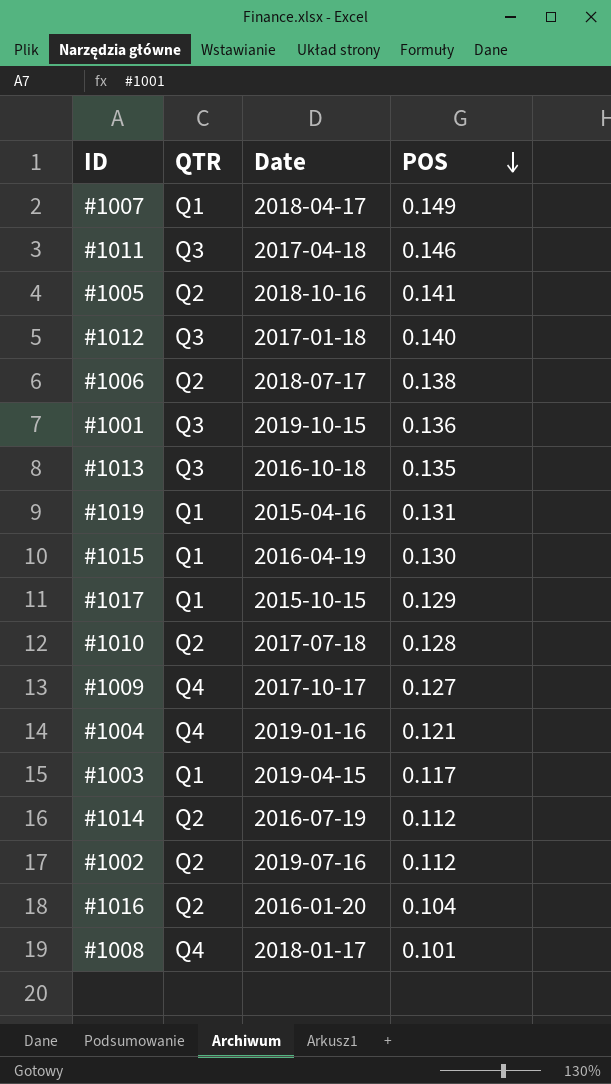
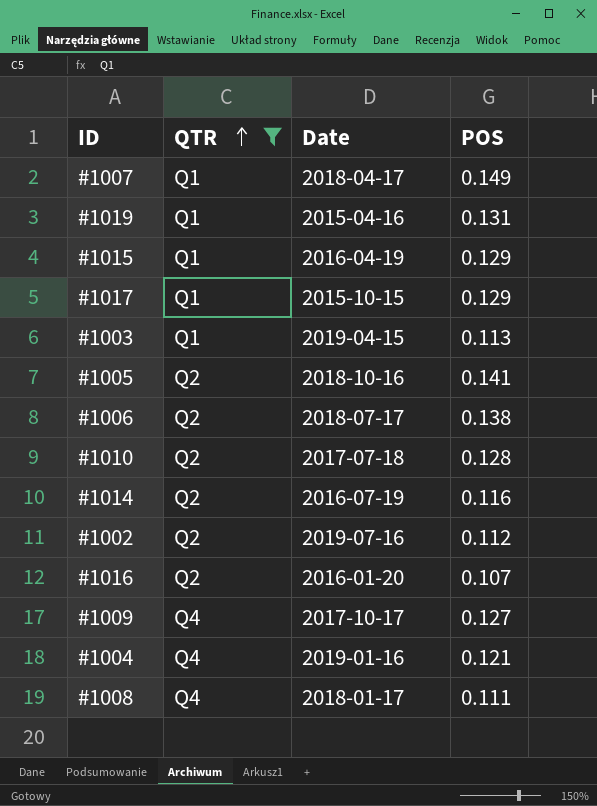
filter: none -> QTR != Q3
row order: POS descending -> QTR ascending
#1015 | POS: 0.130 -> 0.129
#1003 | POS: 0.117 -> 0.113
#1014 | POS: 0.112 -> 0.116
#1016 | POS: 0.104 -> 0.107
#1008 | POS: 0.101 -> 0.111

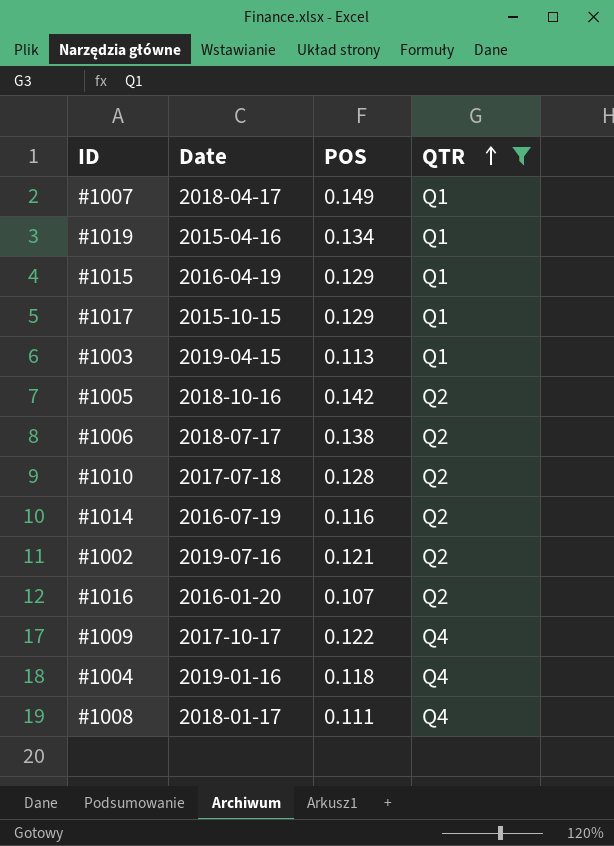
column QTR | position: 2 -> 4
#1019 | POS: 0.131 -> 0.134
#1005 | POS: 0.141 -> 0.142
#1002 | POS: 0.112 -> 0.121
#1009 | POS: 0.127 -> 0.122
#1004 | POS: 0.121 -> 0.118

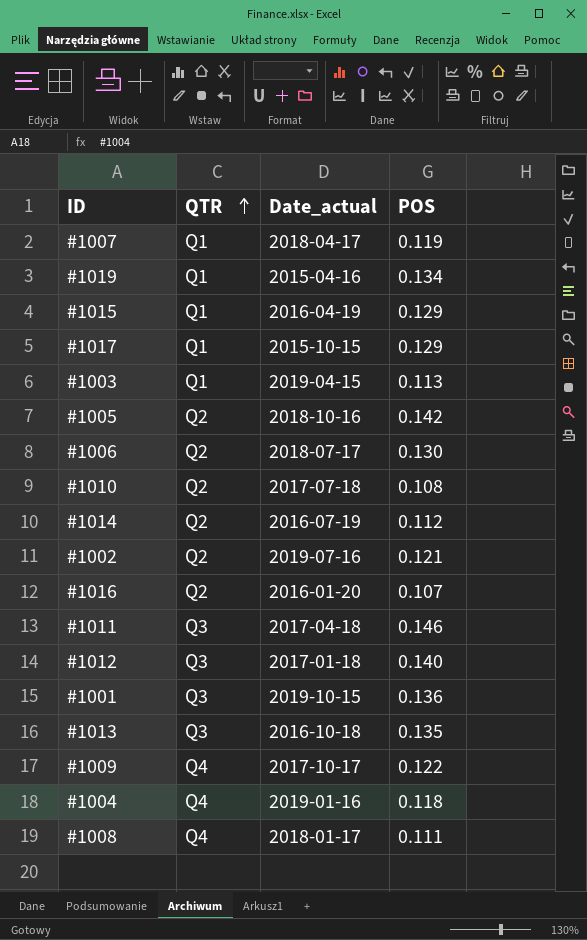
filter: QTR != Q3 -> none
column QTR | position: 4 -> 2
column name: Date -> Date_actual
#1007 | POS: 0.149 -> 0.119
#1006 | POS: 0.138 -> 0.130
#1010 | POS: 0.128 -> 0.108
#1014 | POS: 0.116 -> 0.112

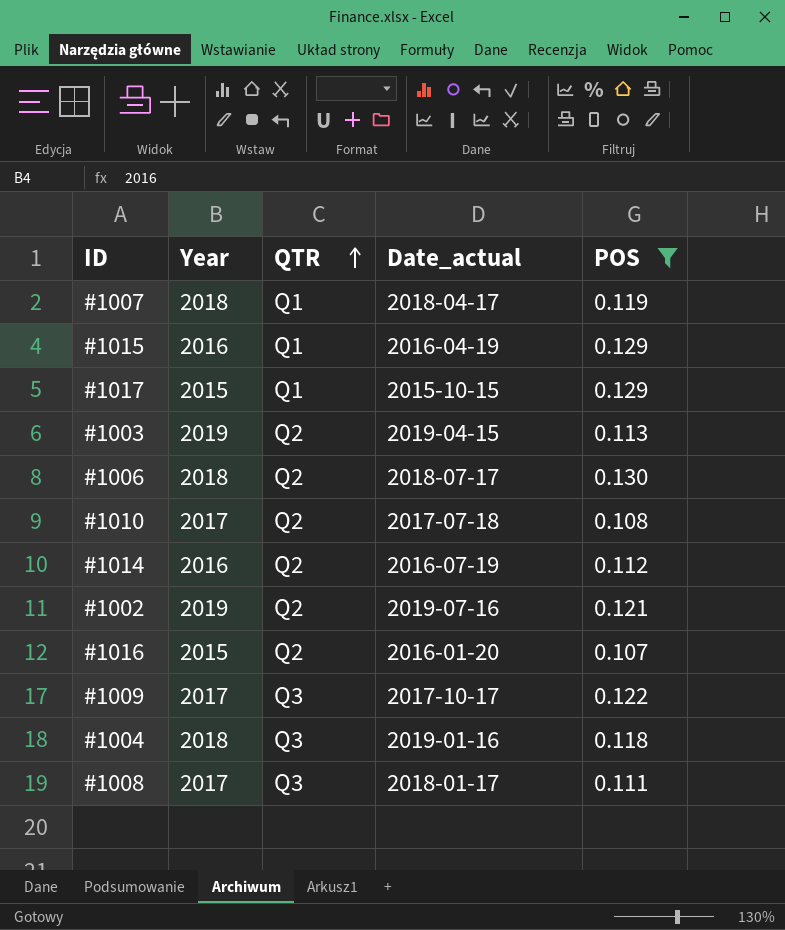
filter: none -> POS <= 0.130
column Year | position: none -> 2
#1003 | QTR: Q1 -> Q2
#1009 | QTR: Q4 -> Q3
#1004 | QTR: Q4 -> Q3
#1008 | QTR: Q4 -> Q3

